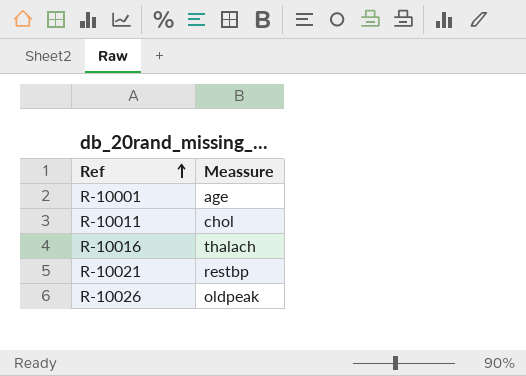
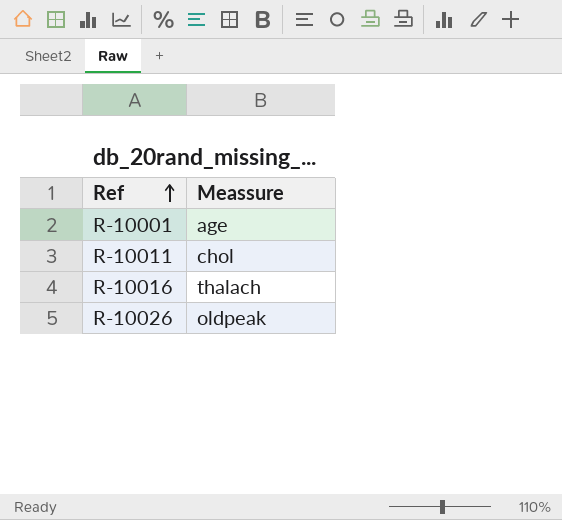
row R-10021: restbp -> none

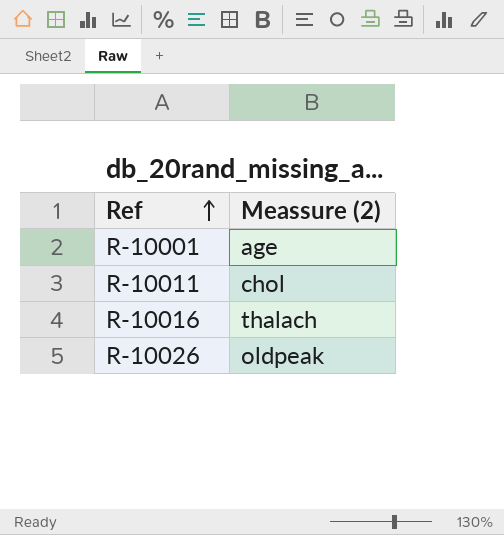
column name: Meassure -> Meassure (2)

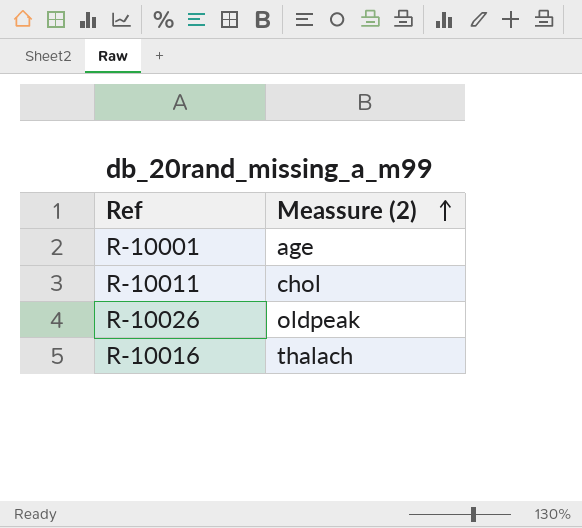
row order: Ref ascending -> Meassure (2) ascending

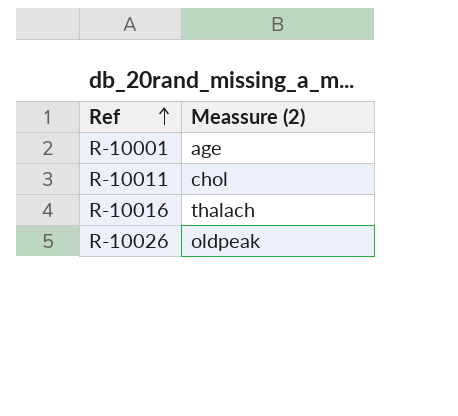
row order: Meassure (2) ascending -> Ref ascending

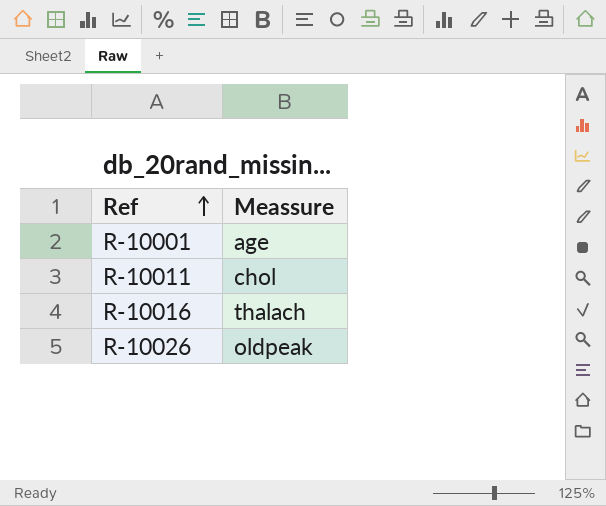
column name: Meassure (2) -> Meassure

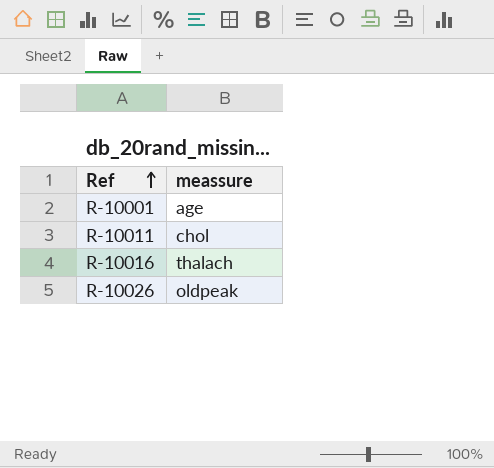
column name: Meassure -> meassure

